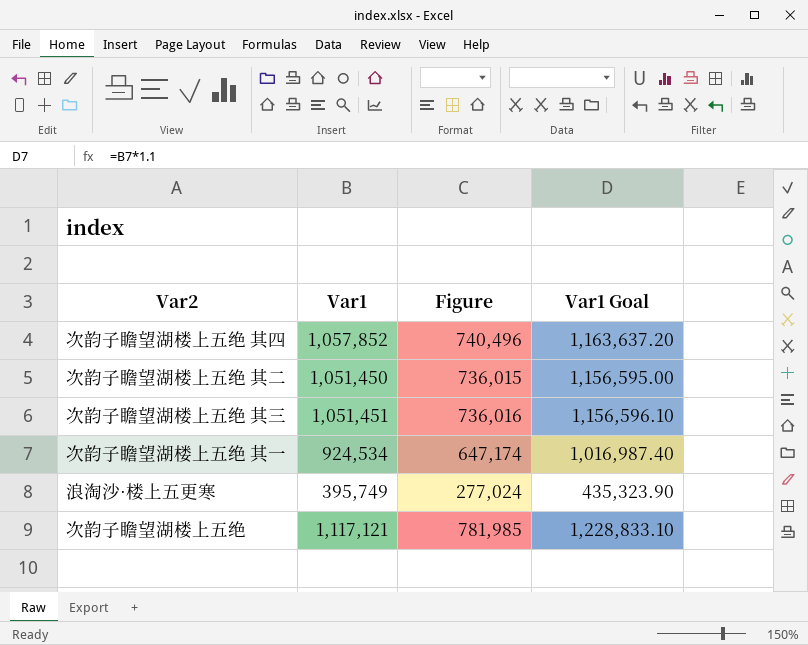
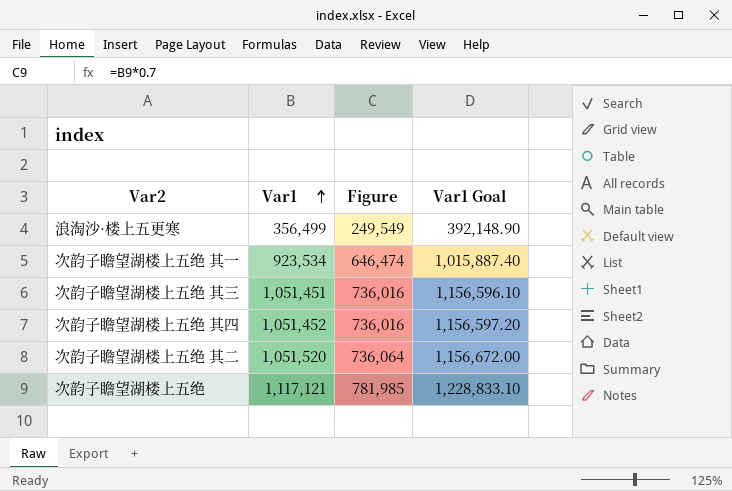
row order: none -> Var1 ascending
浪淘沙·楼上五更寒 | Var1: 395,749 -> 356,499
浪淘沙·楼上五更寒 | Figure: 277,024 -> 249,549
浪淘沙·楼上五更寒 | Var1 Goal: 435,323.90 -> 392,148.90
次韵子瞻望湖楼上五绝 其一 | Var1: 924,534 -> 923,534
次韵子瞻望湖楼上五绝 其一 | Figure: 647,174 -> 646,474
次韵子瞻望湖楼上五绝 其一 | Var1 Goal: 1,016,987.40 -> 1,015,887.40
次韵子瞻望湖楼上五绝 其四 | Var1: 1,057,852 -> 1,051,452
次韵子瞻望湖楼上五绝 其四 | Figure: 740,496 -> 736,016
次韵子瞻望湖楼上五绝 其四 | Var1 Goal: 1,163,637.20 -> 1,156,597.20
次韵子瞻望湖楼上五绝 其二 | Var1: 1,051,450 -> 1,051,520
次韵子瞻望湖楼上五绝 其二 | Figure: 736,015 -> 736,064
次韵子瞻望湖楼上五绝 其二 | Var1 Goal: 1,156,595.00 -> 1,156,672.00

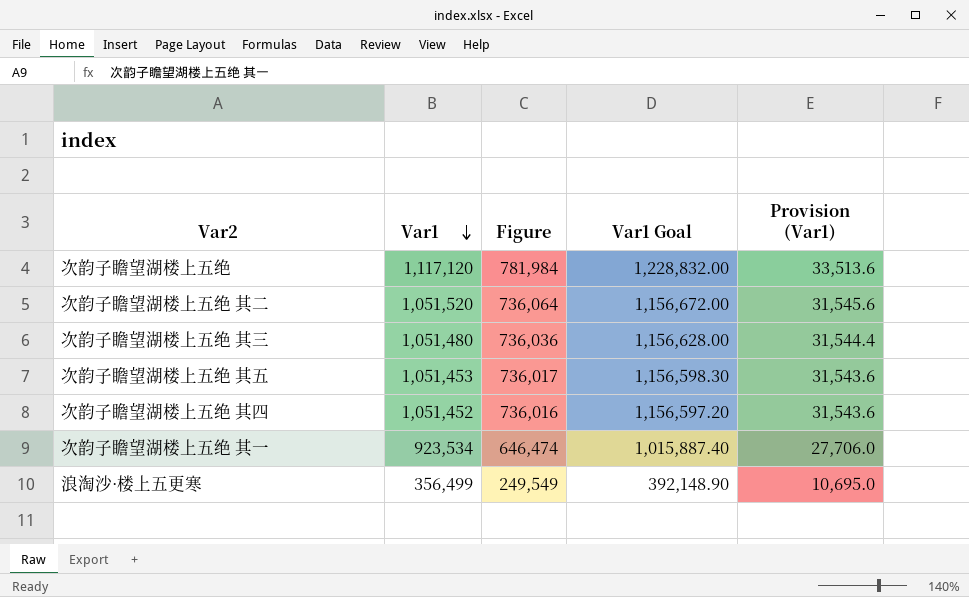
row order: Var1 ascending -> Var1 descending
column Provision (Var1) | formula: none -> [Var1] * 0.03
次韵子瞻望湖楼上五绝 | Var1: 1,117,121 -> 1,117,120
次韵子瞻望湖楼上五绝 | Figure: 781,985 -> 781,984
次韵子瞻望湖楼上五绝 | Var1 Goal: 1,228,833.10 -> 1,228,832.00
次韵子瞻望湖楼上五绝 其三 | Var1: 1,051,451 -> 1,051,480
次韵子瞻望湖楼上五绝 其三 | Figure: 736,016 -> 736,036
次韵子瞻望湖楼上五绝 其三 | Var1 Goal: 1,156,596.10 -> 1,156,628.00
row 次韵子瞻望湖楼上五绝 其五: none -> 1,051,453 | 736,017 | 1,156,598.30 | 31,543.6

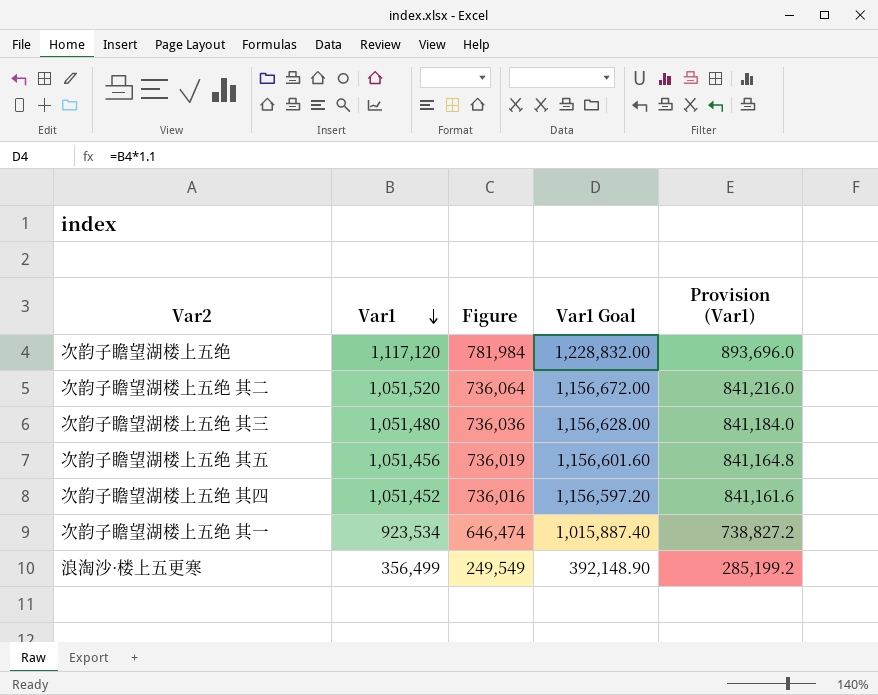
column Provision (Var1) | formula: [Var1] * 0.03 -> [Var1] * 0.8
次韵子瞻望湖楼上五绝 其五 | Var1: 1,051,453 -> 1,051,456
次韵子瞻望湖楼上五绝 其五 | Figure: 736,017 -> 736,019
次韵子瞻望湖楼上五绝 其五 | Var1 Goal: 1,156,598.30 -> 1,156,601.60

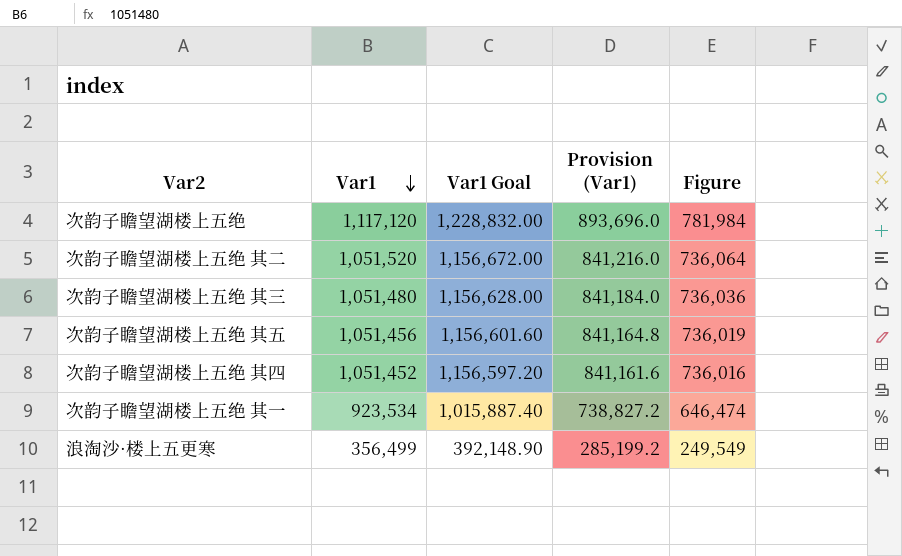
column Figure | position: 3 -> 5

